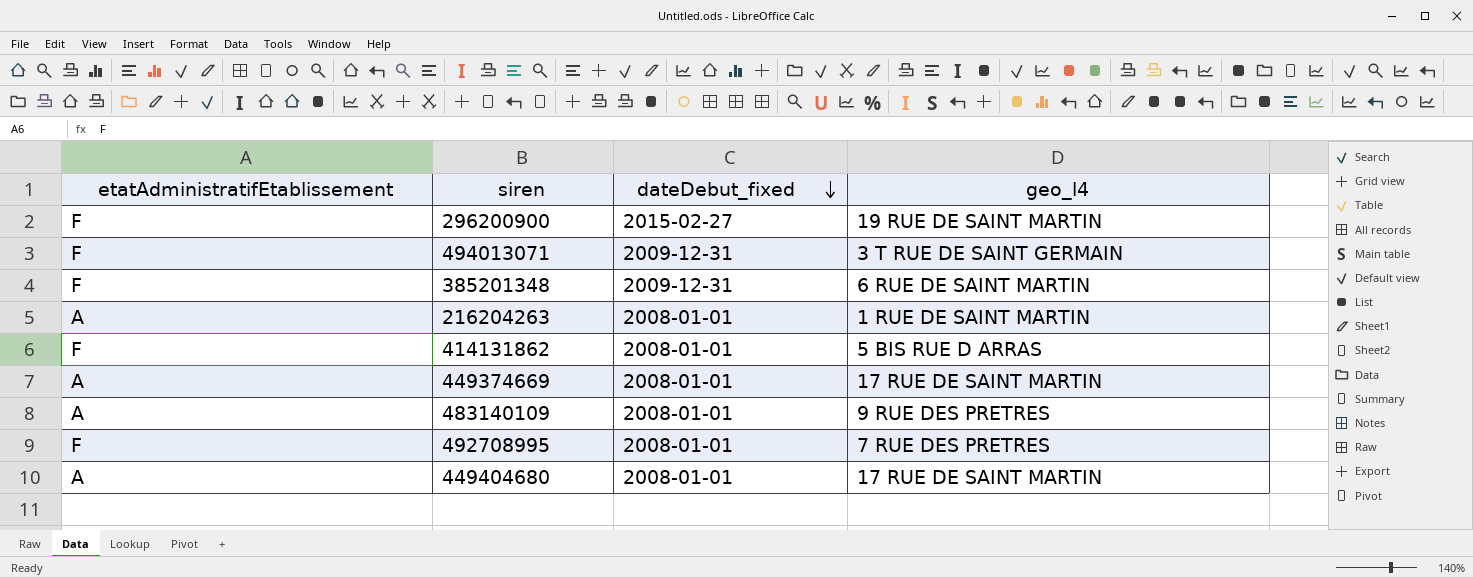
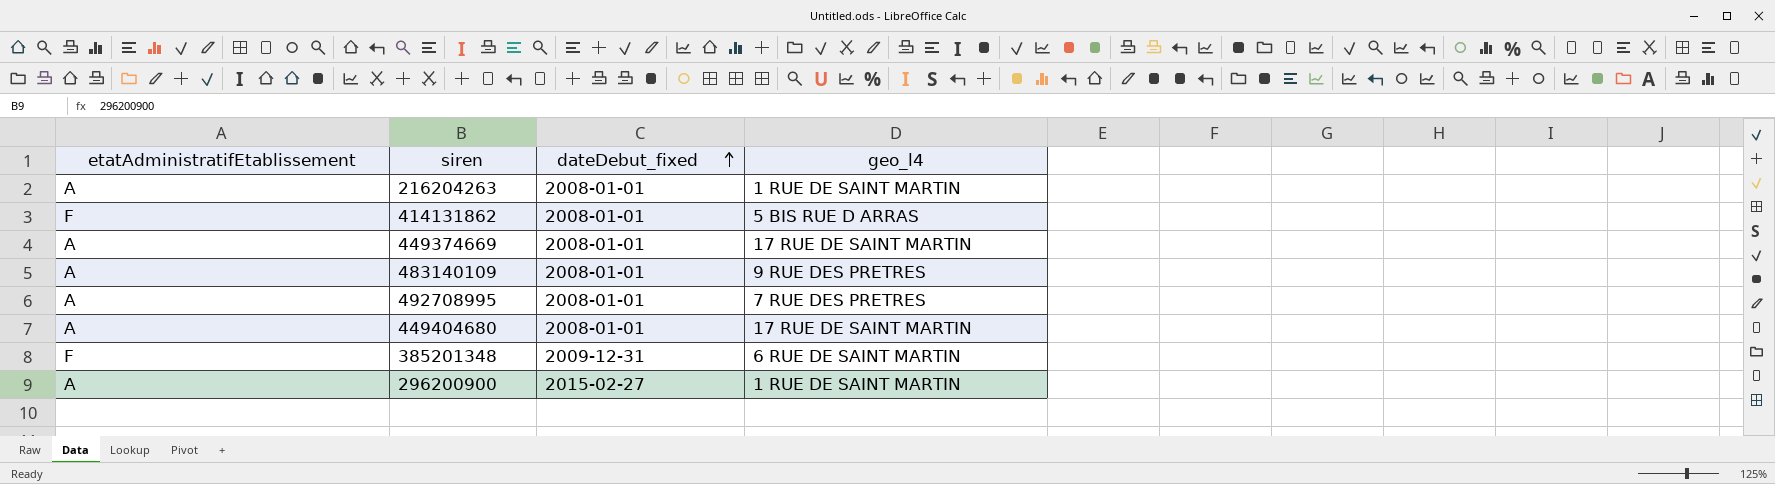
row order: dateDebut_fixed descending -> dateDebut_fixed ascending
row 494013071: F | 2009-12-31 | 3 T RUE DE SAINT GERMAIN -> none
492708995 | etatAdministratifEtablissement: F -> A
296200900 | etatAdministratifEtablissement: F -> A
296200900 | geo_l4: 19 RUE DE SAINT MARTIN -> 1 RUE DE SAINT MARTIN

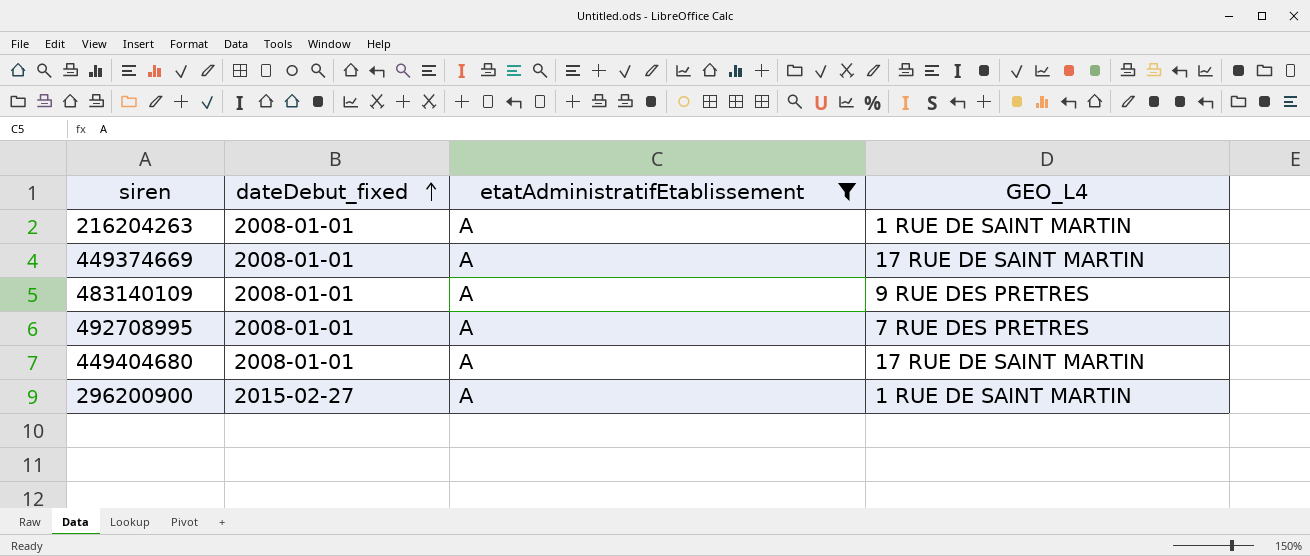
filter: none -> etatAdministratifEtablissement = A
column etatAdministratifEtablissement | position: 1 -> 3
column name: geo_l4 -> GEO_L4

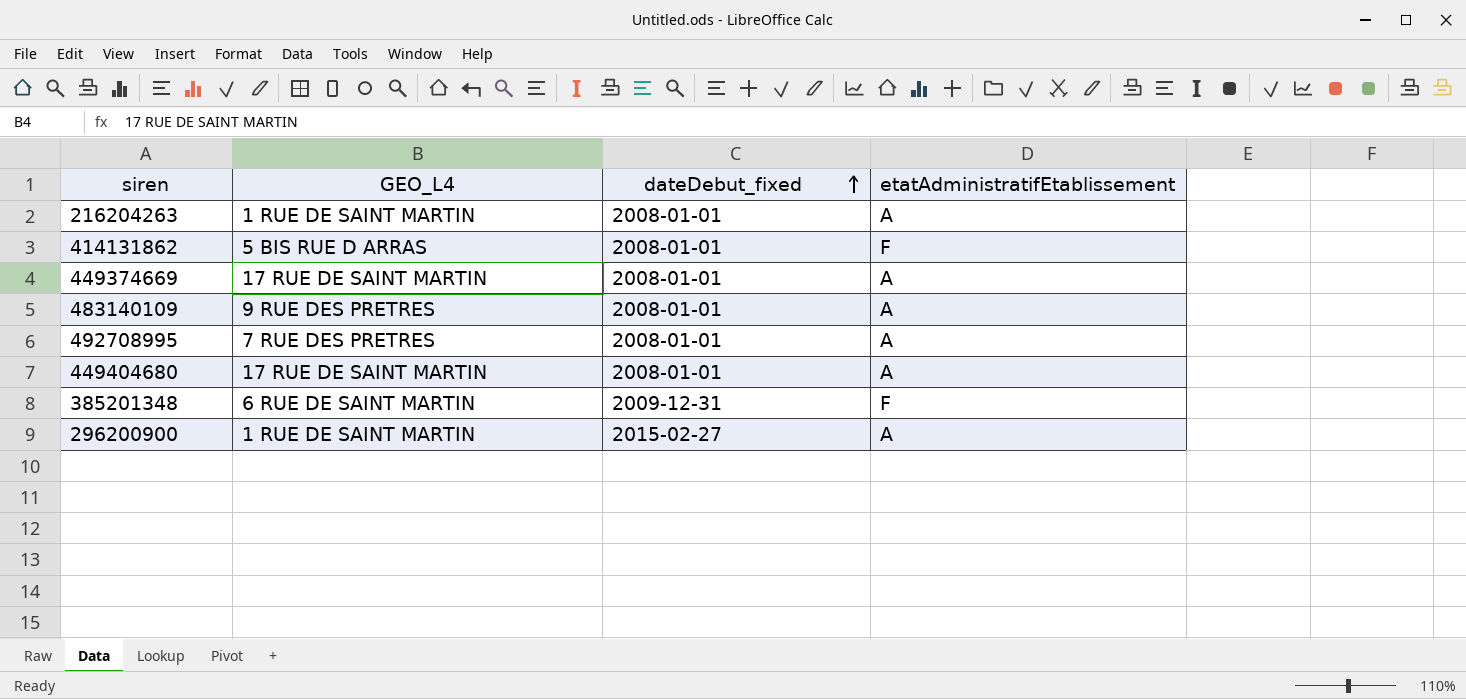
filter: etatAdministratifEtablissement = A -> none
column GEO_L4 | position: 4 -> 2

